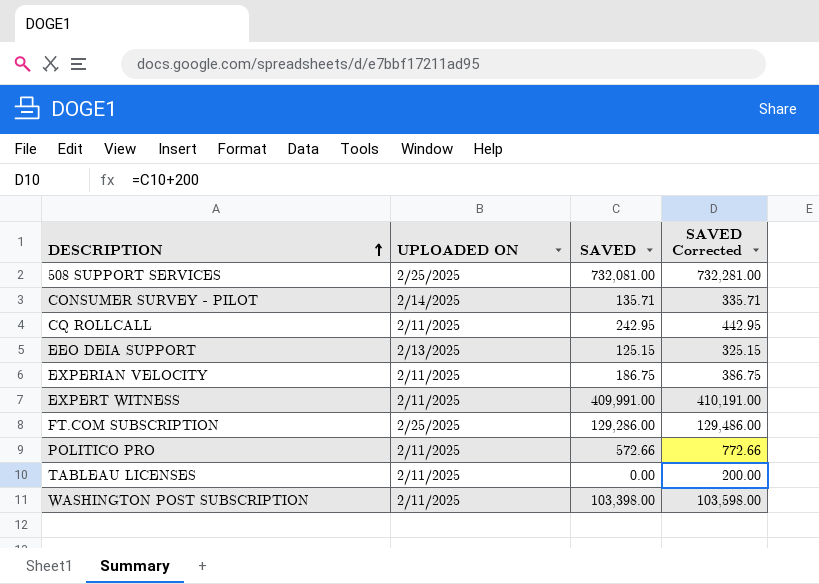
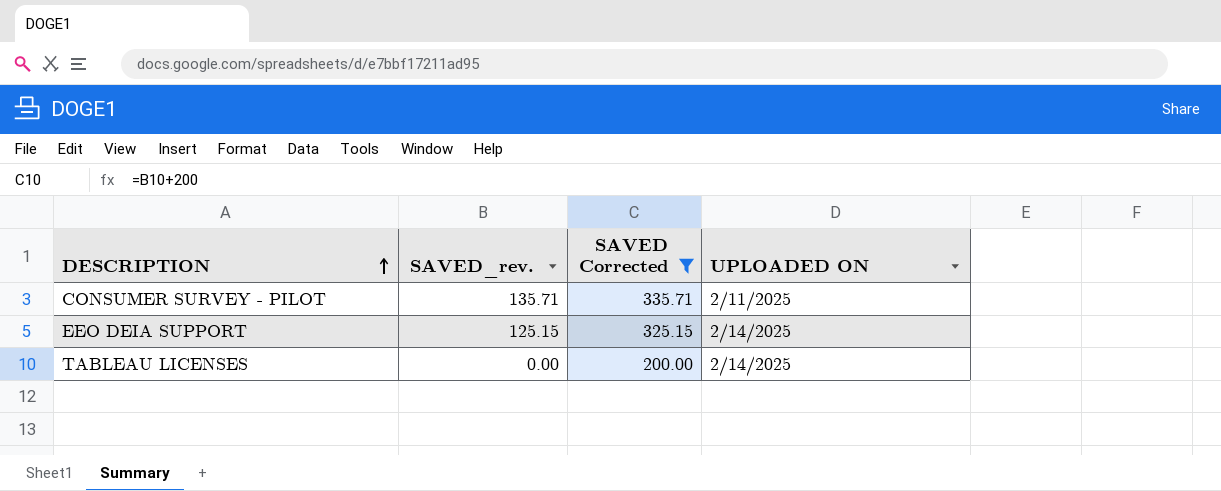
filter: none -> SAVED Corrected <= 335.71
column name: SAVED -> SAVED_rev.
column UPLOADED ON | position: 2 -> 4
CONSUMER SURVEY - PILOT | UPLOADED ON: 2/14/2025 -> 2/11/2025
EEO DEIA SUPPORT | UPLOADED ON: 2/13/2025 -> 2/14/2025
TABLEAU LICENSES | UPLOADED ON: 2/11/2025 -> 2/14/2025

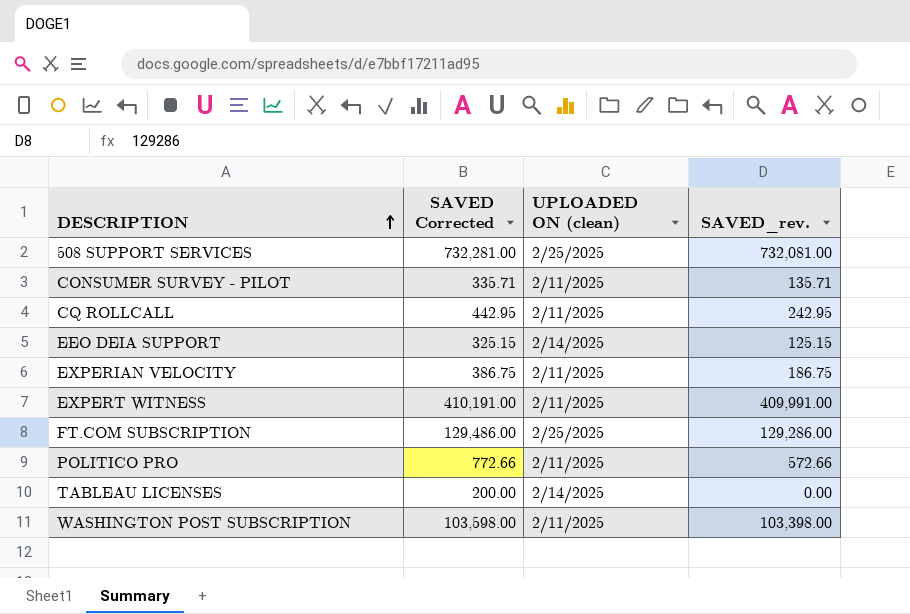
filter: SAVED Corrected <= 335.71 -> none
column name: UPLOADED ON -> UPLOADED ON (clean)
column SAVED_rev. | position: 2 -> 4

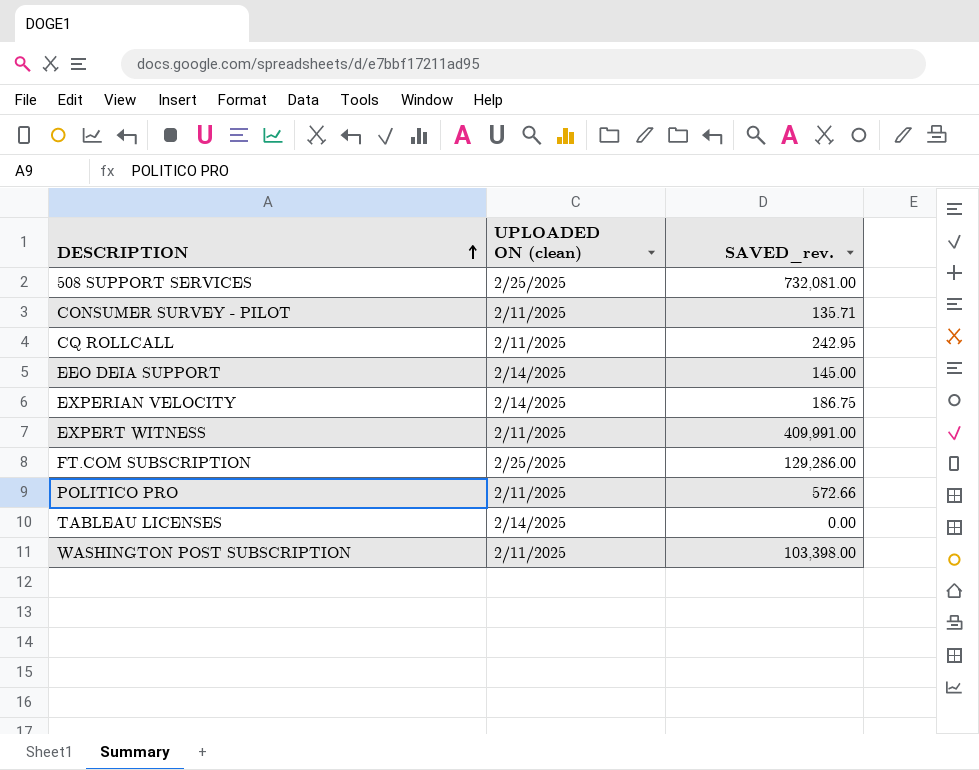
column SAVED Corrected | formula: [SAVED_rev.] + 200 -> none
EEO DEIA SUPPORT | SAVED_rev.: 125.15 -> 145.00
EXPERIAN VELOCITY | UPLOADED ON (clean): 2/11/2025 -> 2/14/2025

